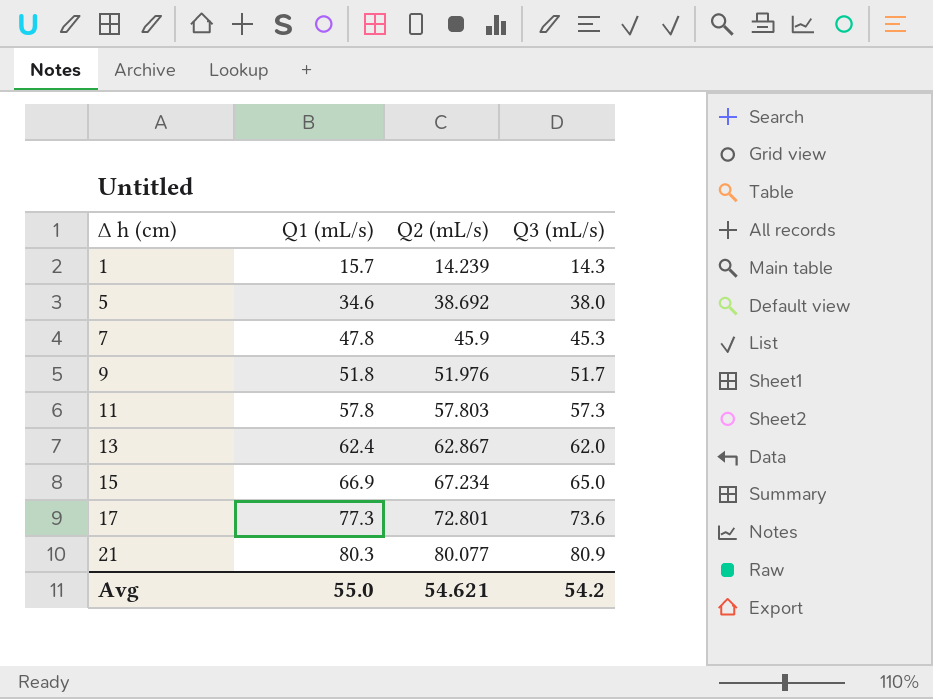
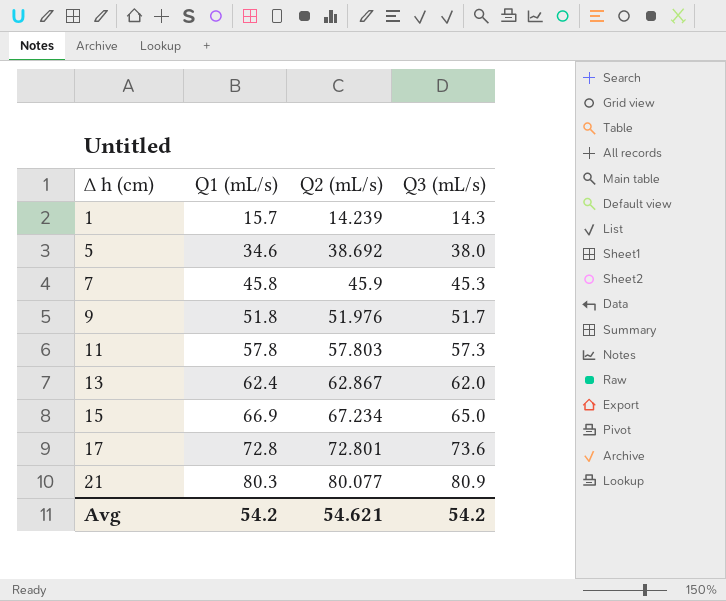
7 | Q1 (mL/s): 47.8 -> 45.8
17 | Q1 (mL/s): 77.3 -> 72.8
Avg | Q1 (mL/s): 55.0 -> 54.2

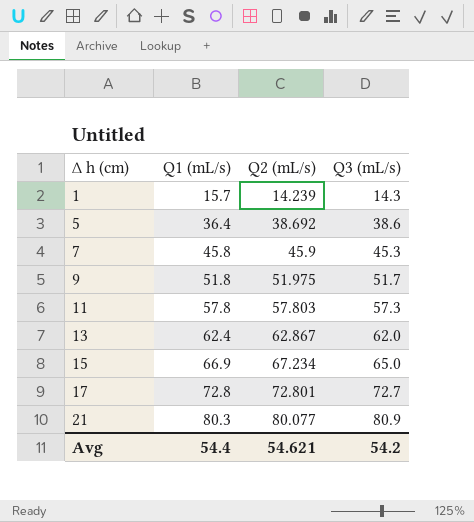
5 | Q1 (mL/s): 34.6 -> 36.4
5 | Q3 (mL/s): 38.0 -> 38.6
9 | Q2 (mL/s): 51.976 -> 51.975
17 | Q3 (mL/s): 73.6 -> 72.7
Avg | Q1 (mL/s): 54.2 -> 54.4

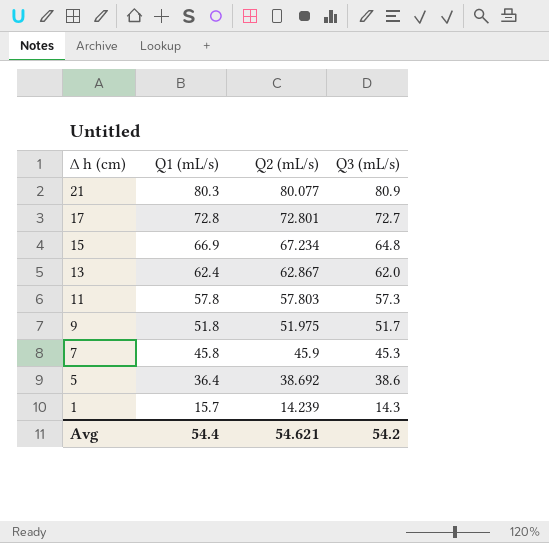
row order: ∆ h (cm) ascending -> ∆ h (cm) descending
15 | Q3 (mL/s): 65.0 -> 64.8

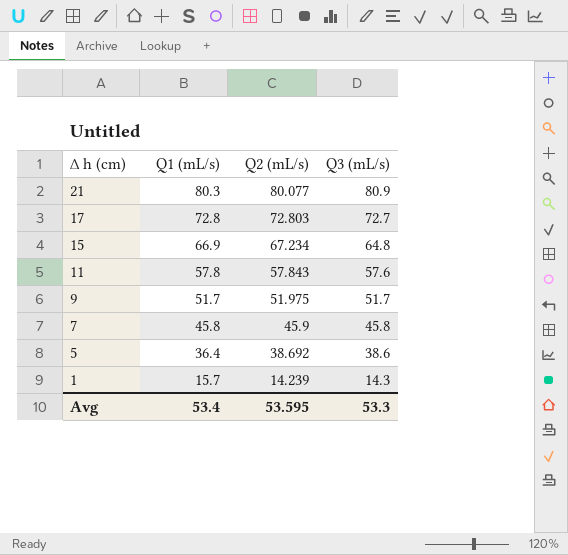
row 13: 62.4 | 62.867 | 62.0 -> none
17 | Q2 (mL/s): 72.801 -> 72.803
11 | Q2 (mL/s): 57.803 -> 57.843
11 | Q3 (mL/s): 57.3 -> 57.6
9 | Q1 (mL/s): 51.8 -> 51.7
7 | Q3 (mL/s): 45.3 -> 45.8
Avg | Q1 (mL/s): 54.4 -> 53.4
Avg | Q2 (mL/s): 54.621 -> 53.595
Avg | Q3 (mL/s): 54.2 -> 53.3

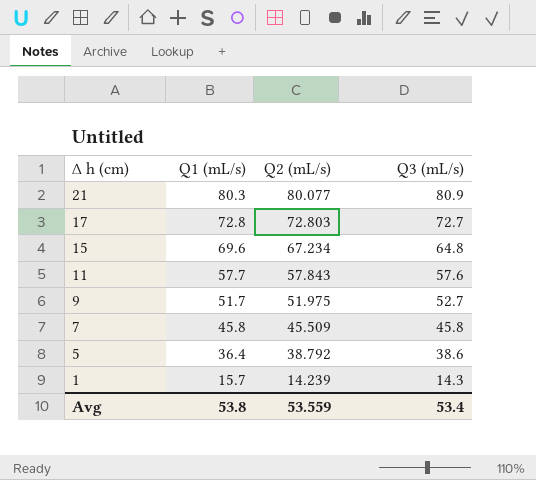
15 | Q1 (mL/s): 66.9 -> 69.6
11 | Q1 (mL/s): 57.8 -> 57.7
9 | Q3 (mL/s): 51.7 -> 52.7
7 | Q2 (mL/s): 45.9 -> 45.509
5 | Q2 (mL/s): 38.692 -> 38.792
Avg | Q1 (mL/s): 53.4 -> 53.8
Avg | Q2 (mL/s): 53.595 -> 53.559
Avg | Q3 (mL/s): 53.3 -> 53.4

